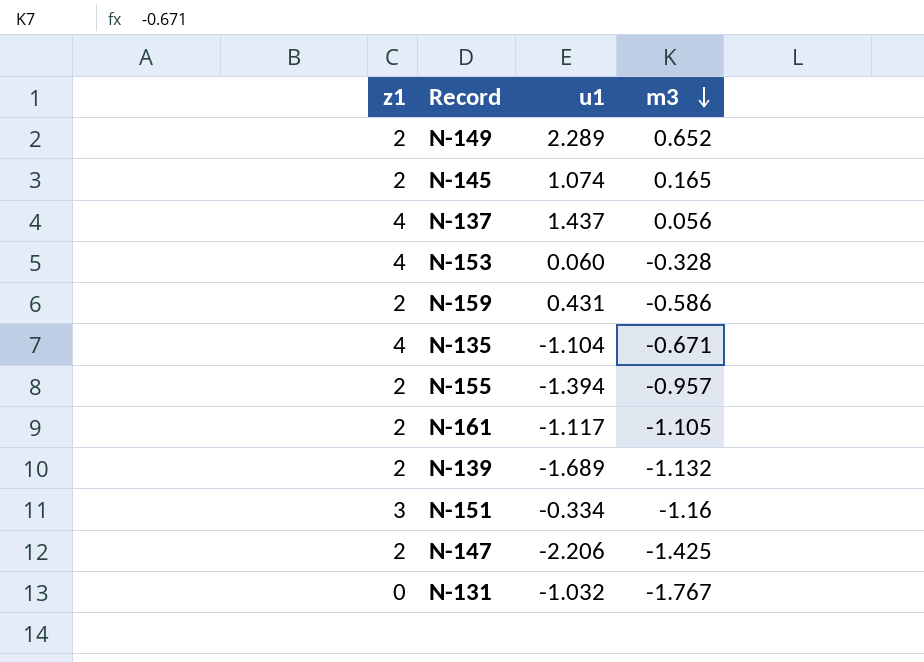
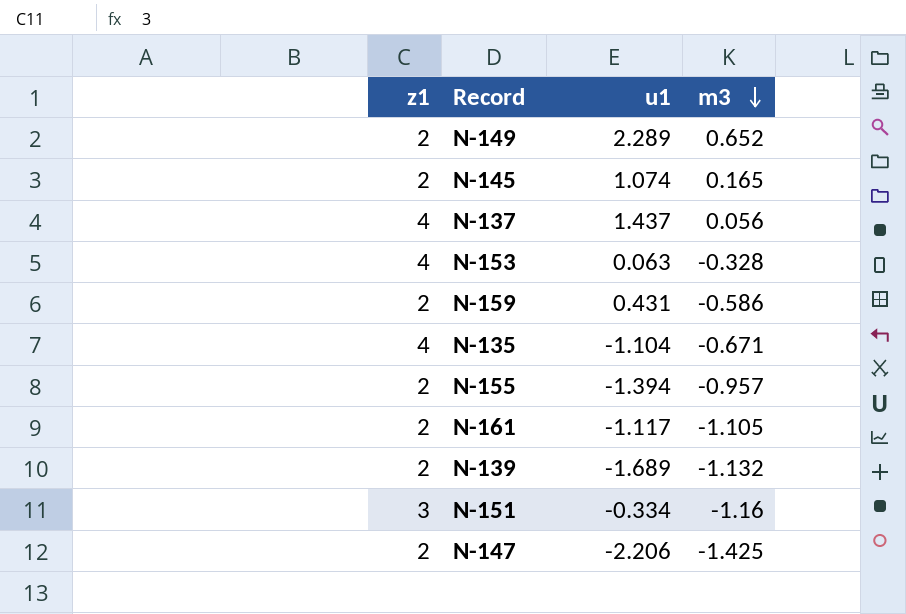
row N-131: 0 | -1.032 | -1.767 -> none
N-153 | u1: 0.060 -> 0.063

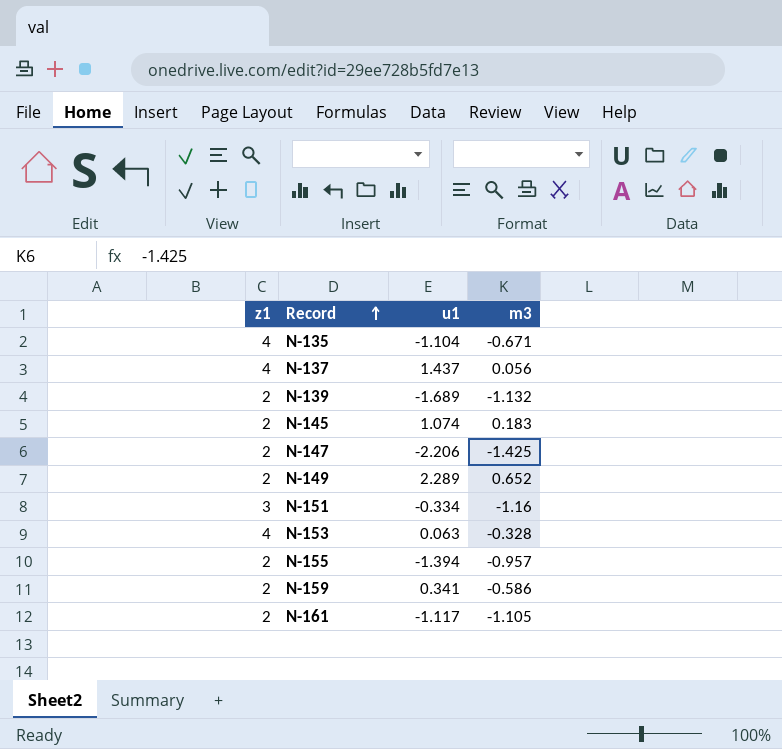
row order: m3 descending -> Record ascending
N-145 | m3: 0.165 -> 0.183
N-159 | u1: 0.431 -> 0.341

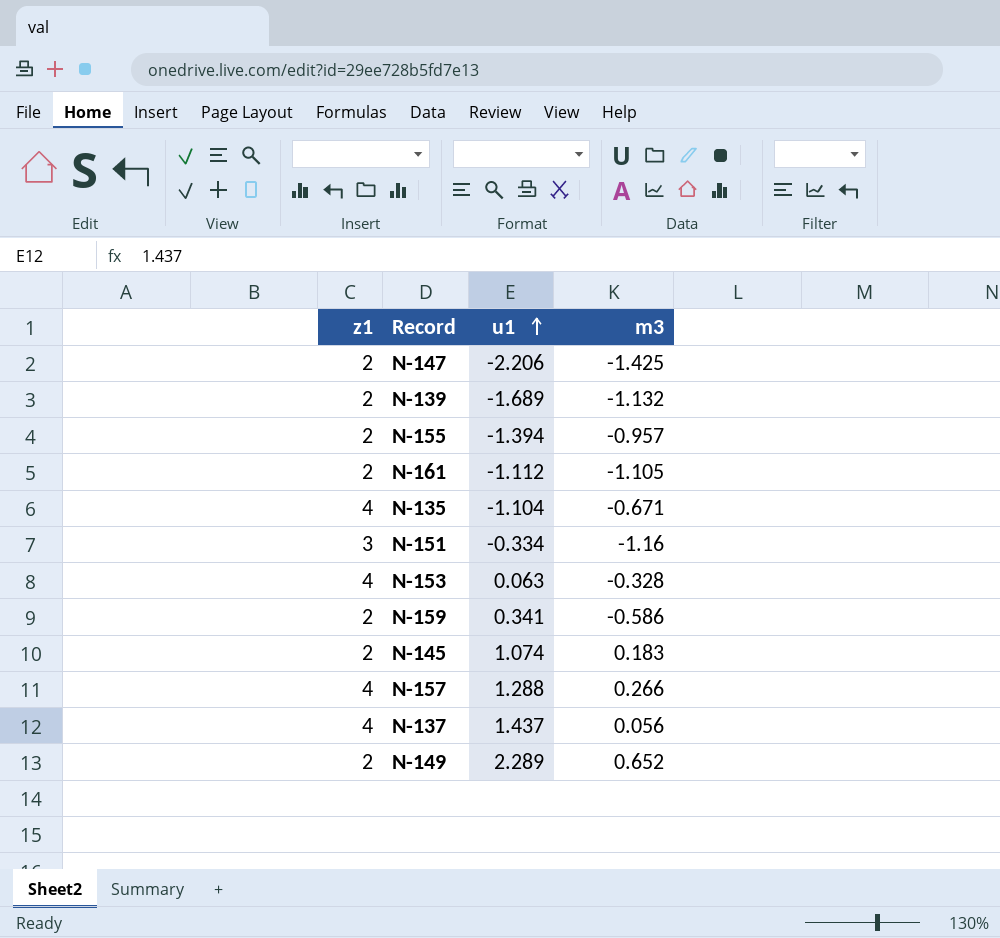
row order: Record ascending -> u1 ascending
N-161 | u1: -1.117 -> -1.112
row N-157: none -> 4 | 1.288 | 0.266

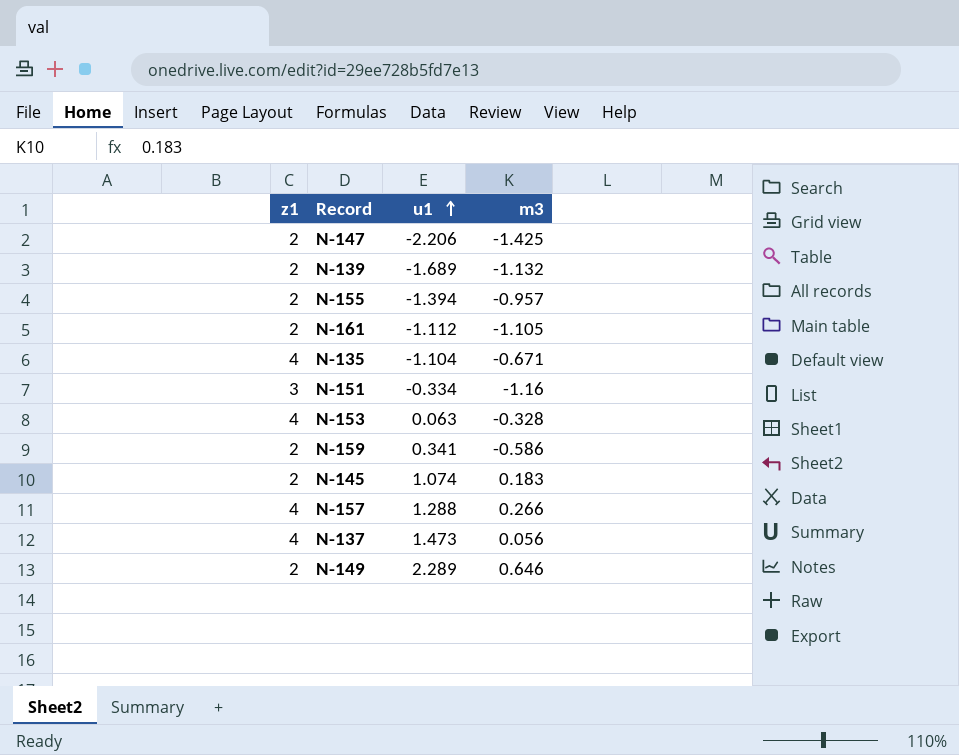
N-137 | u1: 1.437 -> 1.473
N-149 | m3: 0.652 -> 0.646

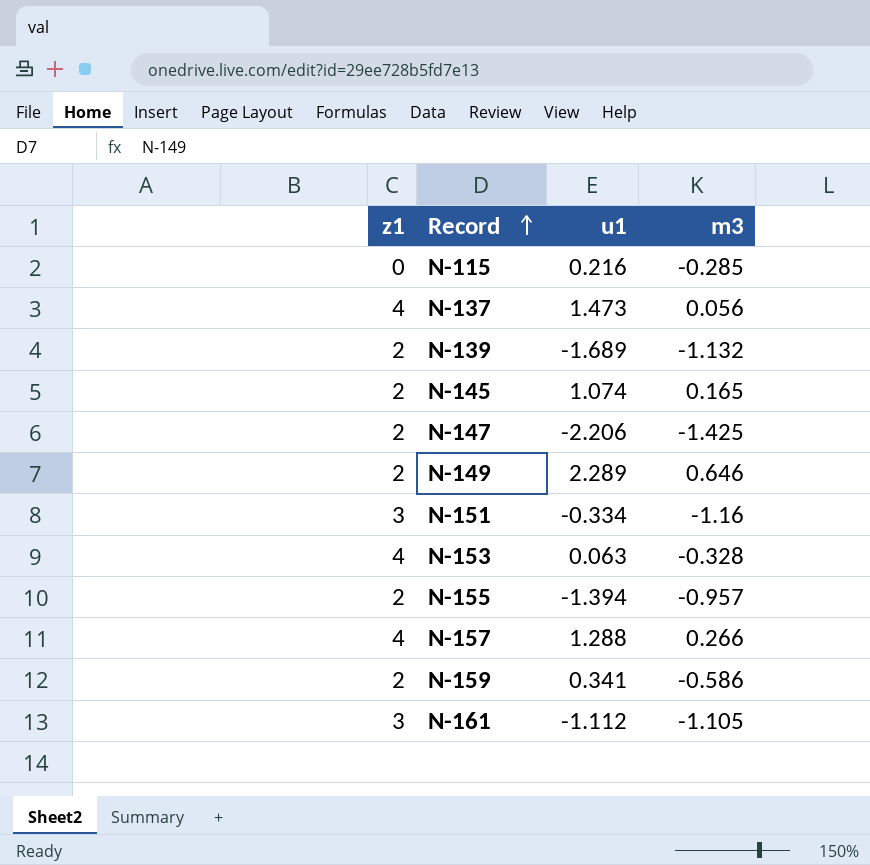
row order: u1 ascending -> Record ascending
row N-135: 4 | -1.104 | -0.671 -> none
row N-115: none -> 0 | 0.216 | -0.285
N-145 | m3: 0.183 -> 0.165
N-161 | z1: 2 -> 3

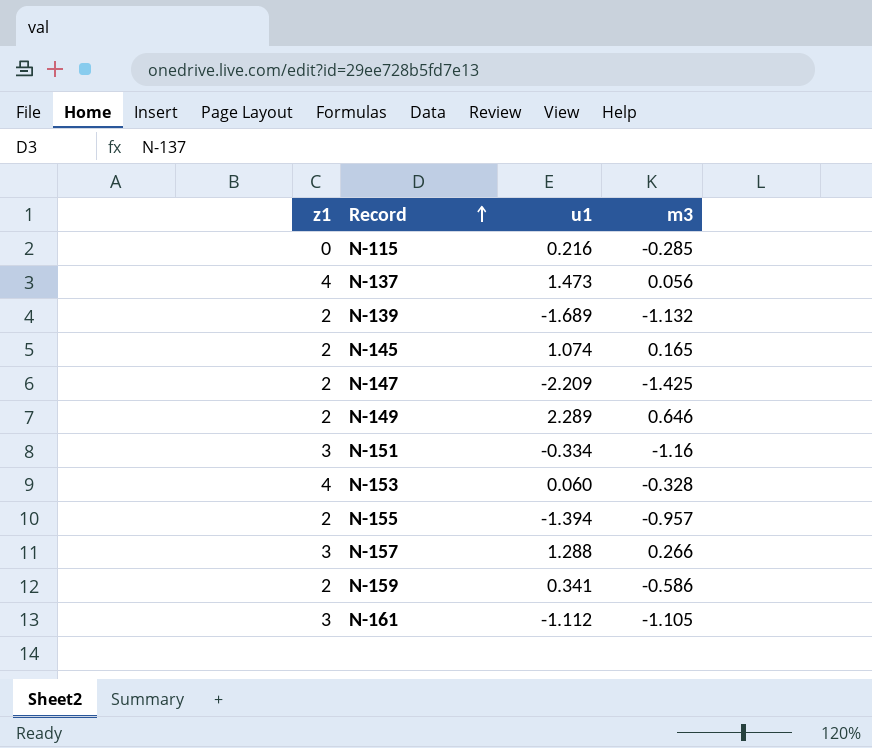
N-147 | u1: -2.206 -> -2.209
N-153 | u1: 0.063 -> 0.060
N-157 | z1: 4 -> 3

